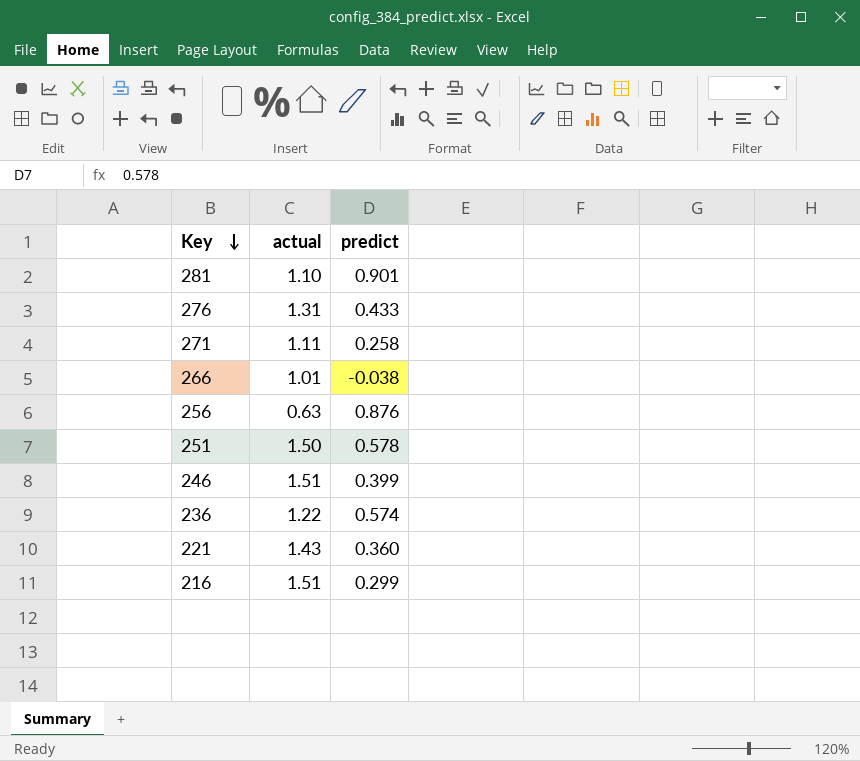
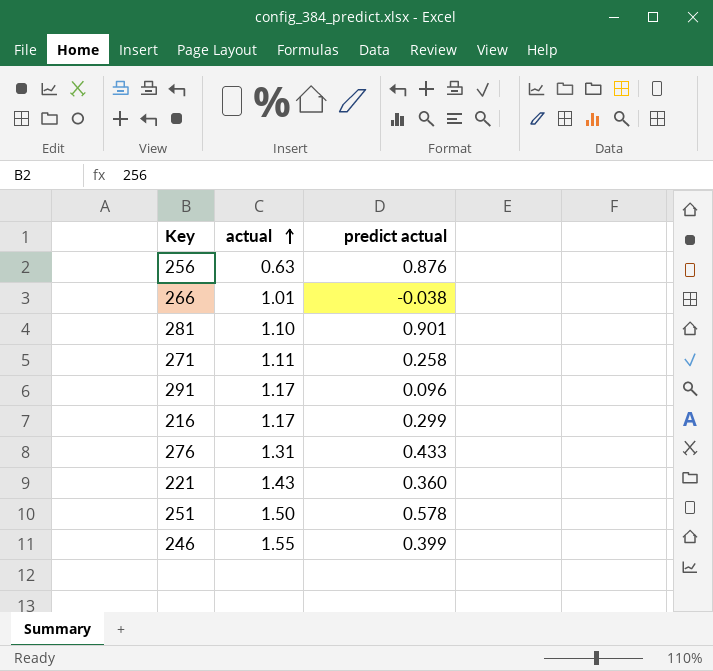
row order: Key descending -> actual ascending
column name: predict -> predict actual
row 236: 1.22 | 0.574 -> none
row 291: none -> 1.17 | 0.096
216 | actual: 1.51 -> 1.17
246 | actual: 1.51 -> 1.55

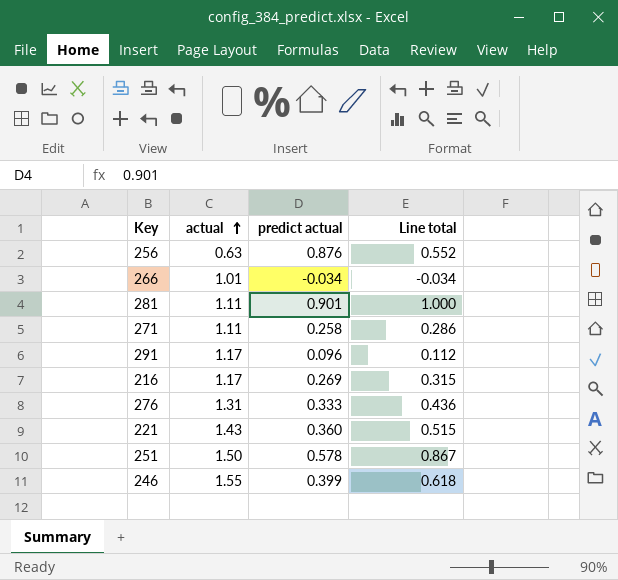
column Line total | formula: none -> [actual] * [predict actual]
266 | predict actual: -0.038 -> -0.034
281 | actual: 1.10 -> 1.11
216 | predict actual: 0.299 -> 0.269
276 | predict actual: 0.433 -> 0.333

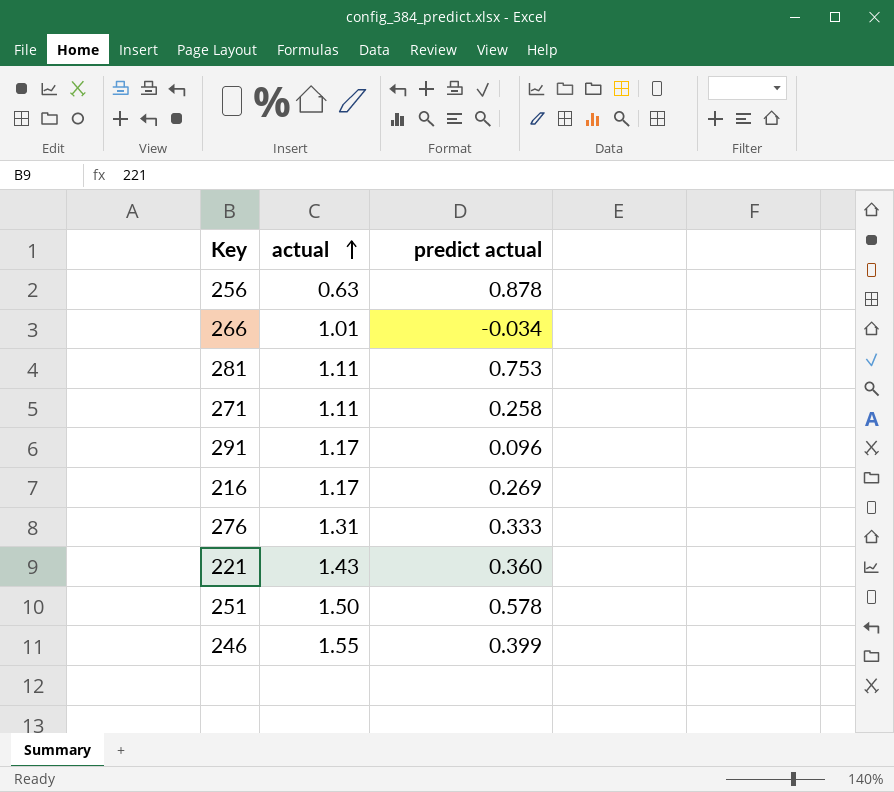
column Line total | formula: [actual] * [predict actual] -> none
256 | predict actual: 0.876 -> 0.878
281 | predict actual: 0.901 -> 0.753

